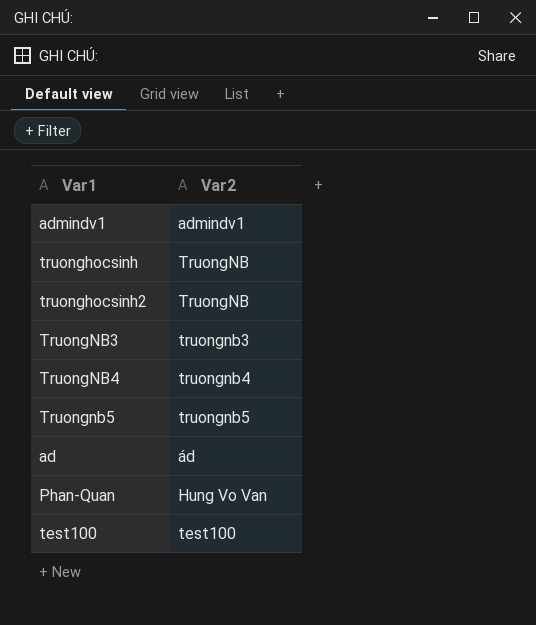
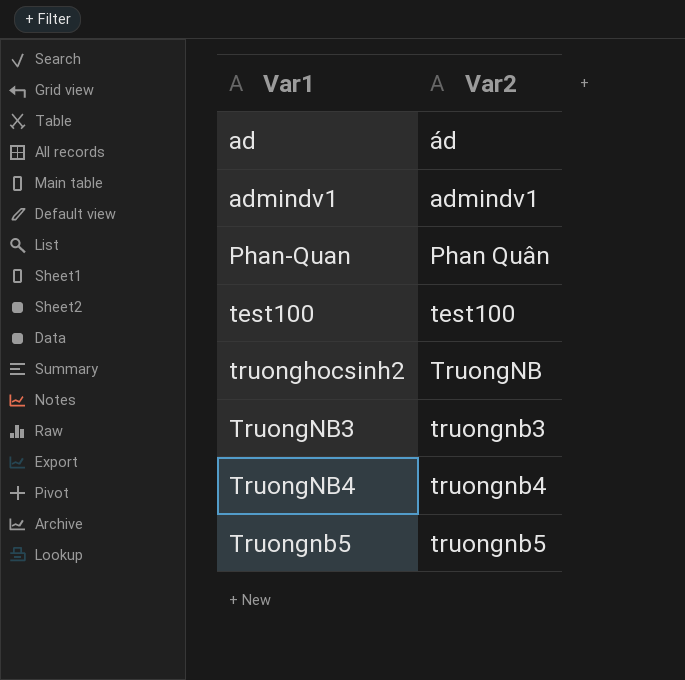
row order: none -> Var1 ascending
row truonghocsinh: TruongNB -> none
Phan-Quan | Var2: Hung Vo Van -> Phan Quân

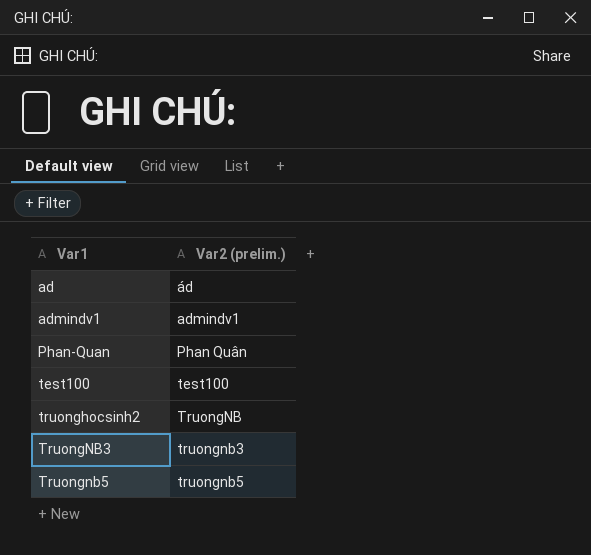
column name: Var2 -> Var2 (prelim.)
row TruongNB4: truongnb4 -> none

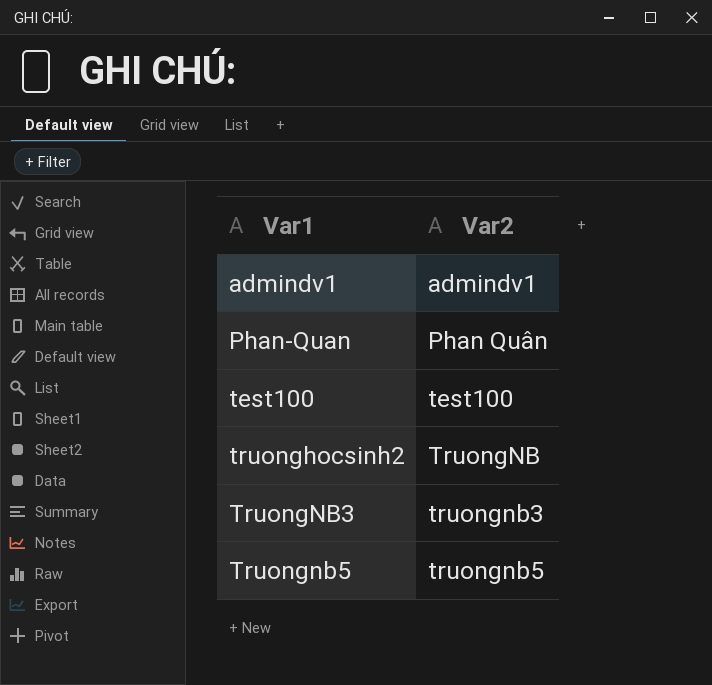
column name: Var2 (prelim.) -> Var2
row ad: ád -> none

